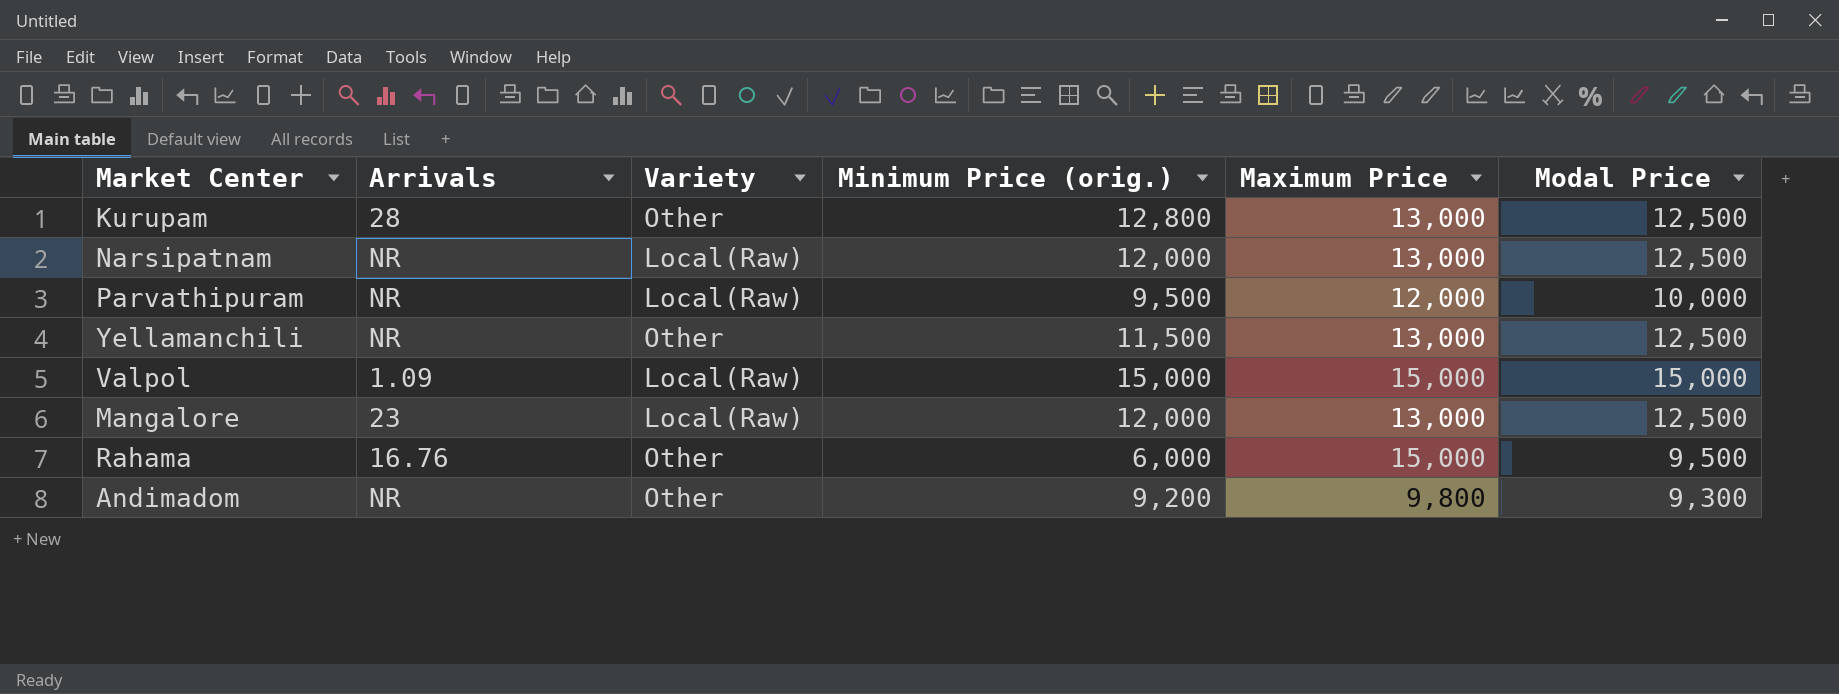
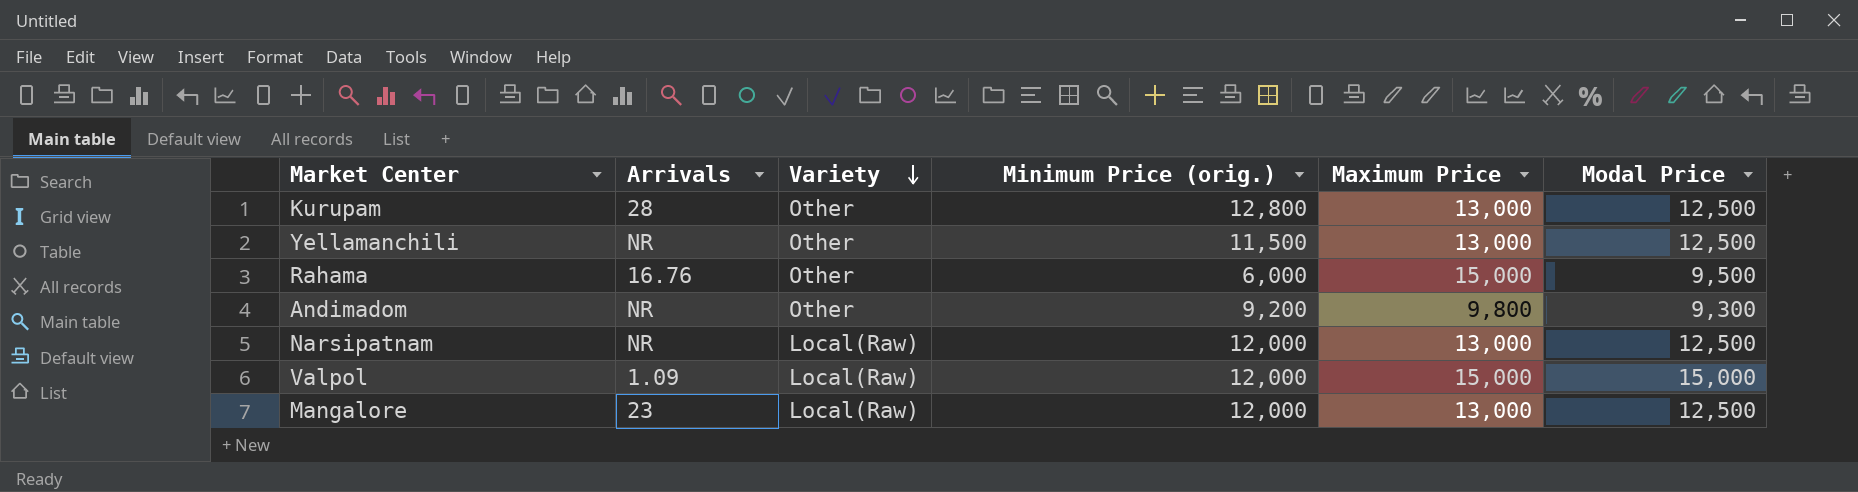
row order: none -> Variety descending
row Parvathipuram: NR | Local(Raw) | 9,500 | 12,000 | 10,000 -> none
Valpol | Minimum Price (orig.): 15,000 -> 12,000

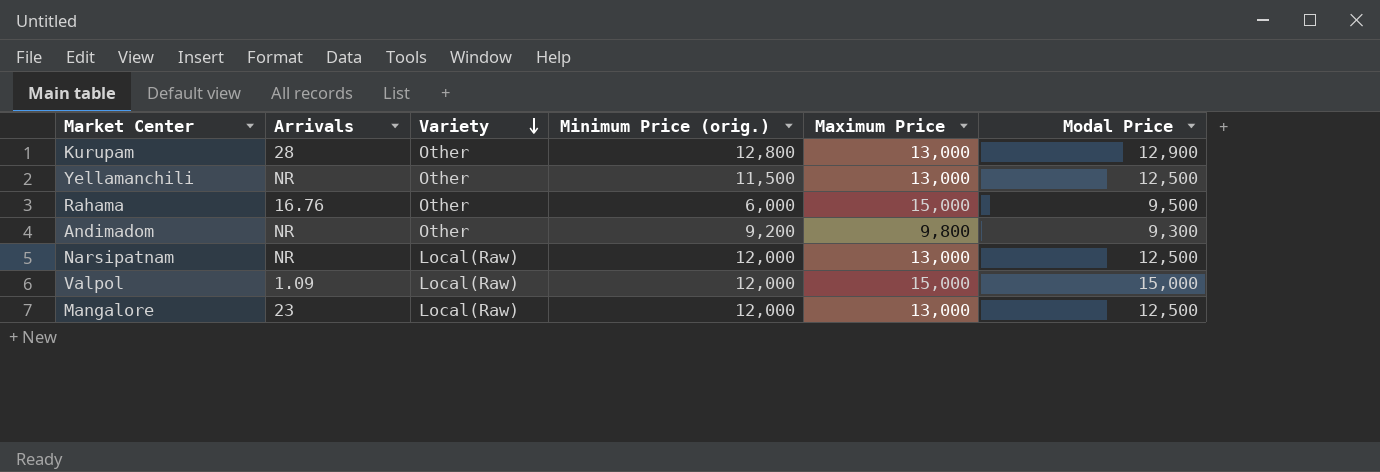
Kurupam | Modal Price: 12,500 -> 12,900

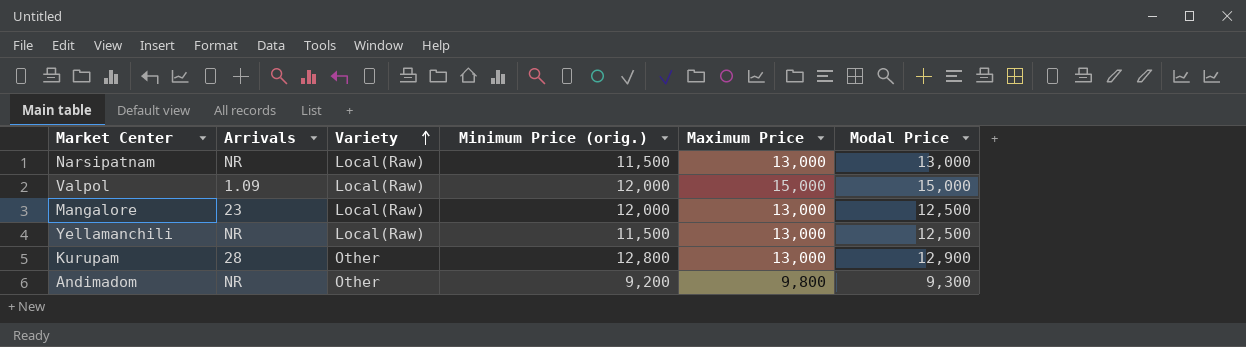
row order: Variety descending -> Variety ascending
row Rahama: 16.76 | Other | 6,000 | 15,000 | 9,500 -> none
Narsipatnam | Minimum Price (orig.): 12,000 -> 11,500
Narsipatnam | Modal Price: 12,500 -> 13,000
Yellamanchili | Variety: Other -> Local(Raw)

